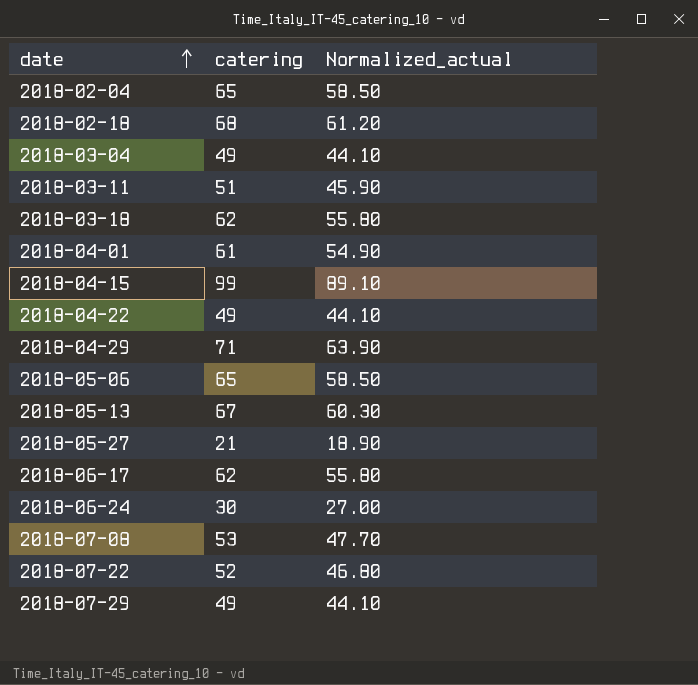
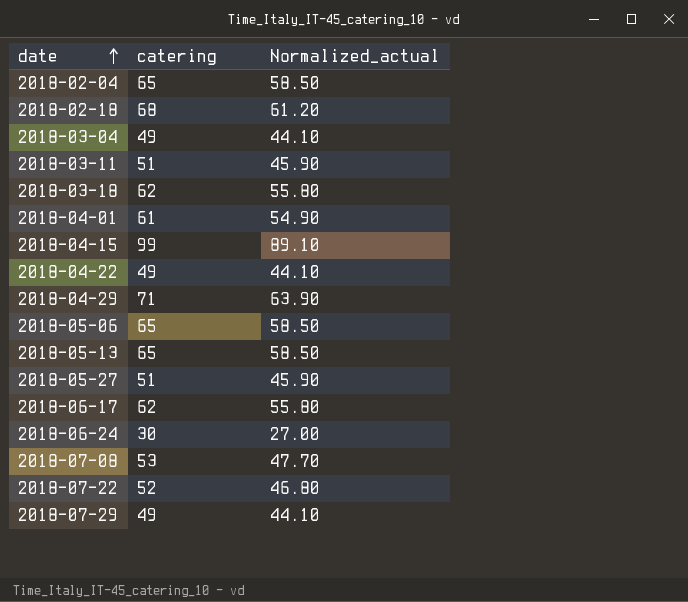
2018-05-13 | catering: 67 -> 65
2018-05-13 | Normalized_actual: 60.30 -> 58.50
2018-05-27 | catering: 21 -> 51
2018-05-27 | Normalized_actual: 18.90 -> 45.90

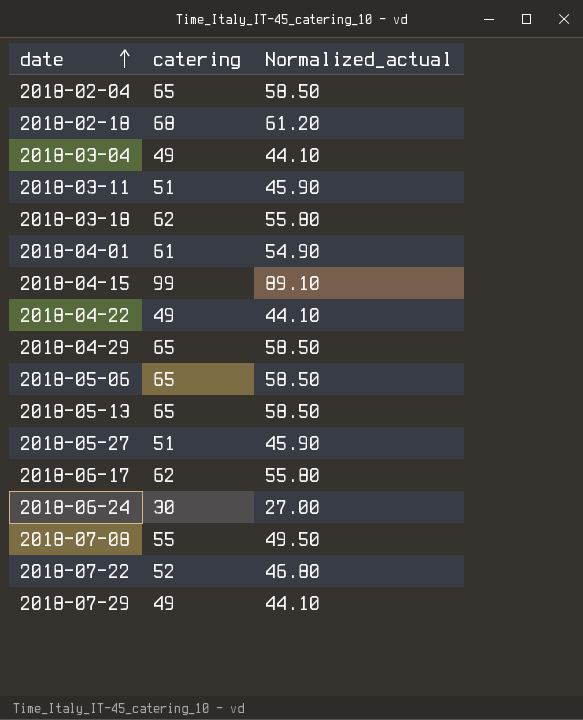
2018-04-29 | catering: 71 -> 65
2018-04-29 | Normalized_actual: 63.90 -> 58.50
2018-07-08 | catering: 53 -> 55
2018-07-08 | Normalized_actual: 47.70 -> 49.50

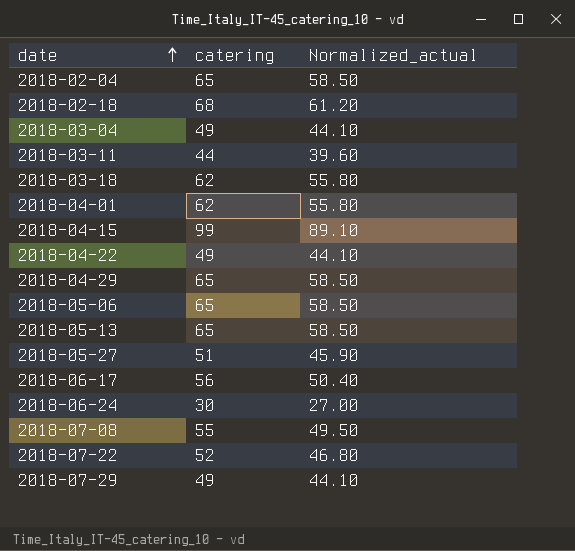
2018-03-11 | catering: 51 -> 44
2018-03-11 | Normalized_actual: 45.90 -> 39.60
2018-04-01 | catering: 61 -> 62
2018-04-01 | Normalized_actual: 54.90 -> 55.80
2018-06-17 | catering: 62 -> 56
2018-06-17 | Normalized_actual: 55.80 -> 50.40

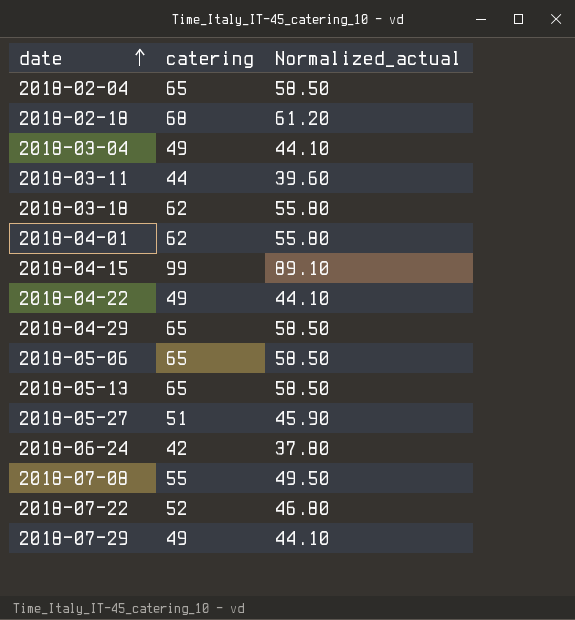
row 2018-06-17: 56 | 50.40 -> none
2018-06-24 | catering: 30 -> 42
2018-06-24 | Normalized_actual: 27.00 -> 37.80

